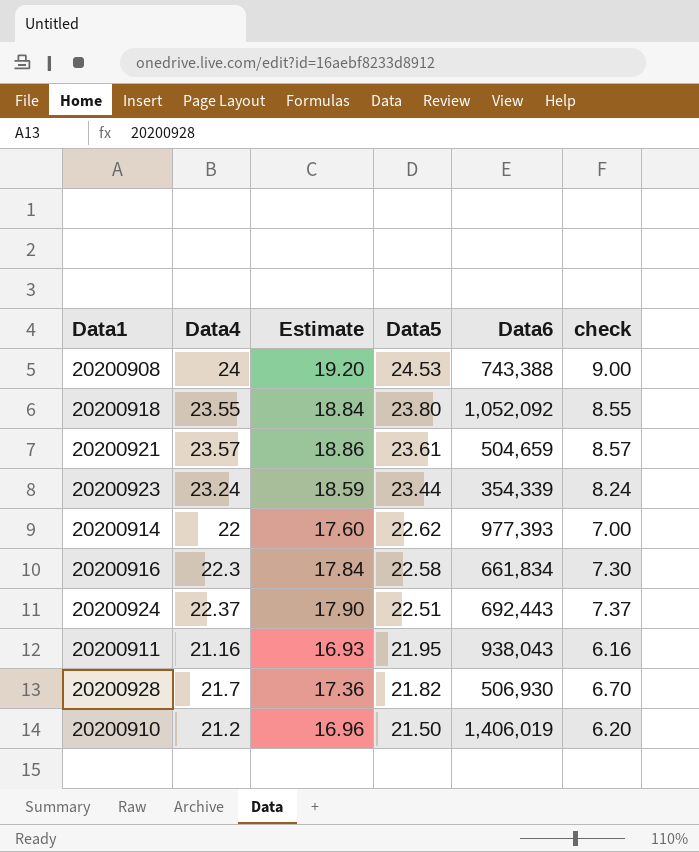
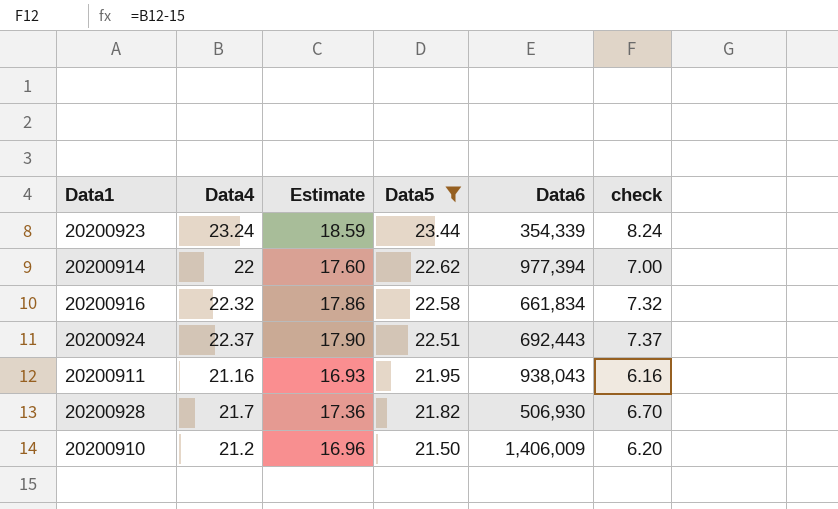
filter: none -> Data5 <= 23.44
20200914 | Data6: 977,393 -> 977,394
20200916 | Data4: 22.3 -> 22.32
20200916 | Estimate: 17.84 -> 17.86
20200916 | check: 7.30 -> 7.32
20200910 | Data6: 1,406,019 -> 1,406,009

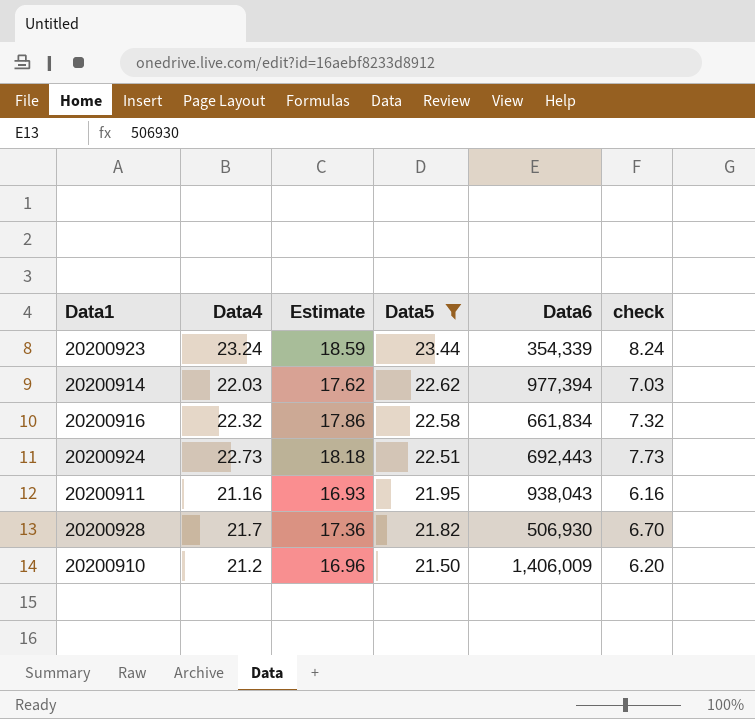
20200914 | Data4: 22 -> 22.03
20200914 | Estimate: 17.60 -> 17.62
20200914 | check: 7.00 -> 7.03
20200924 | Data4: 22.37 -> 22.73
20200924 | Estimate: 17.90 -> 18.18
20200924 | check: 7.37 -> 7.73

